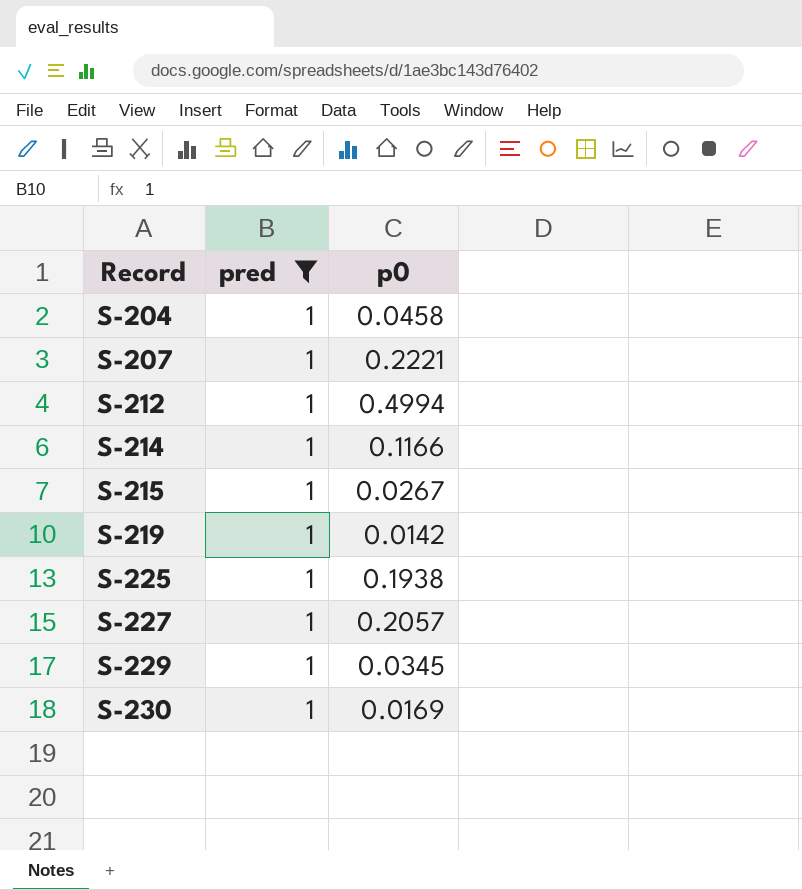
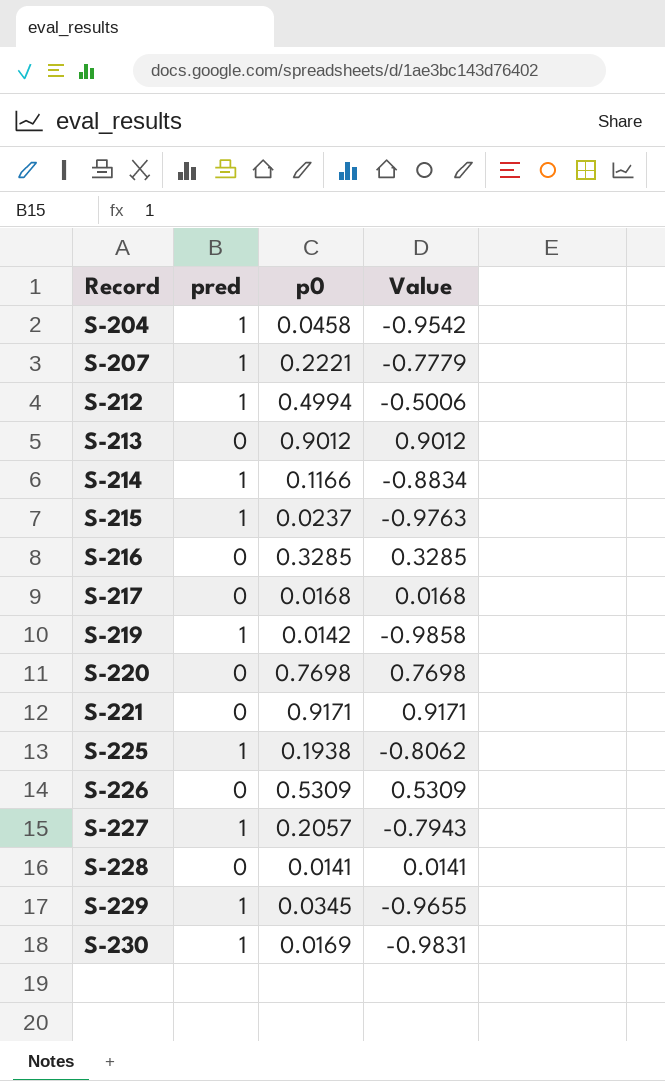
filter: pred = 1 -> none
column Value | formula: none -> [p0] - [pred]
S-215 | p0: 0.0267 -> 0.0237

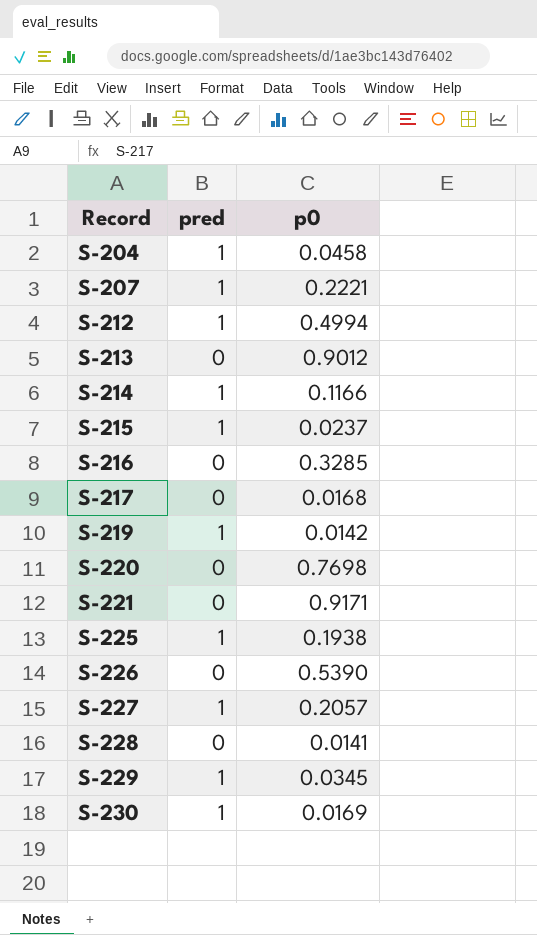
column Value | formula: [p0] - [pred] -> none
S-226 | p0: 0.5309 -> 0.5390

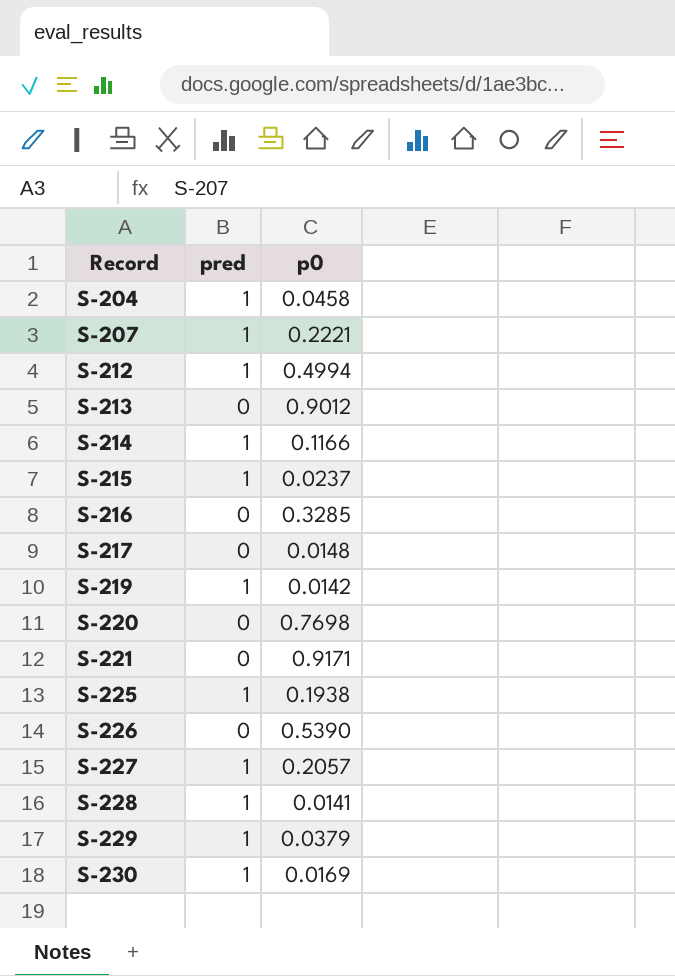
S-217 | p0: 0.0168 -> 0.0148
S-228 | pred: 0 -> 1
S-229 | p0: 0.0345 -> 0.0379

